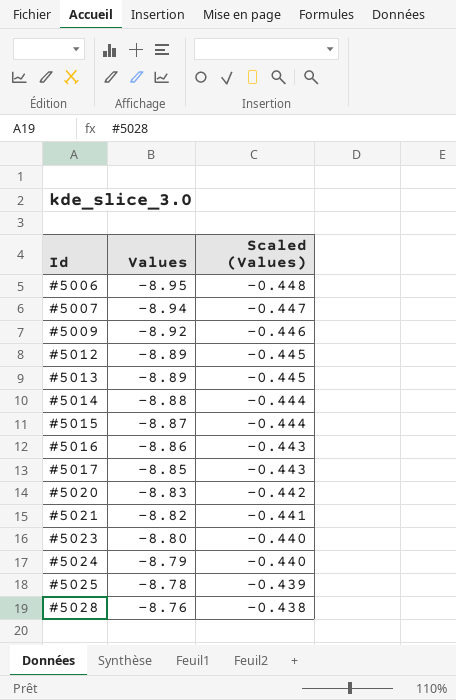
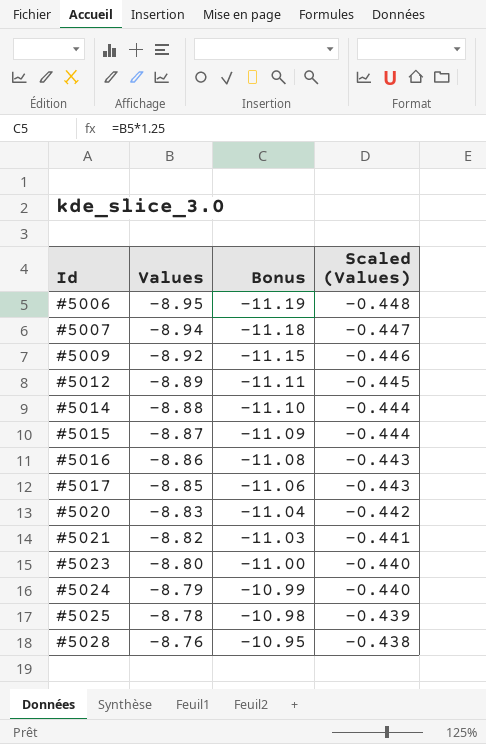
column Bonus | formula: none -> [Values] * 1.25
row #5013: -8.89 | -0.445 -> none

